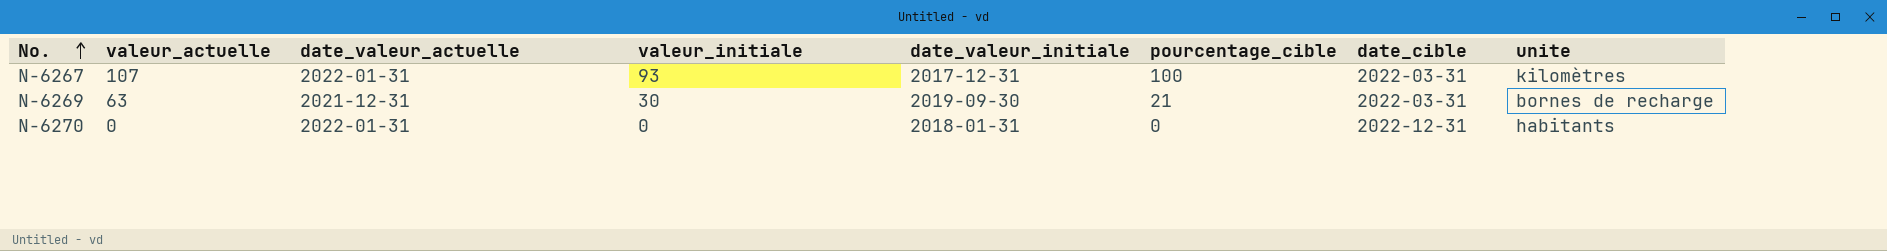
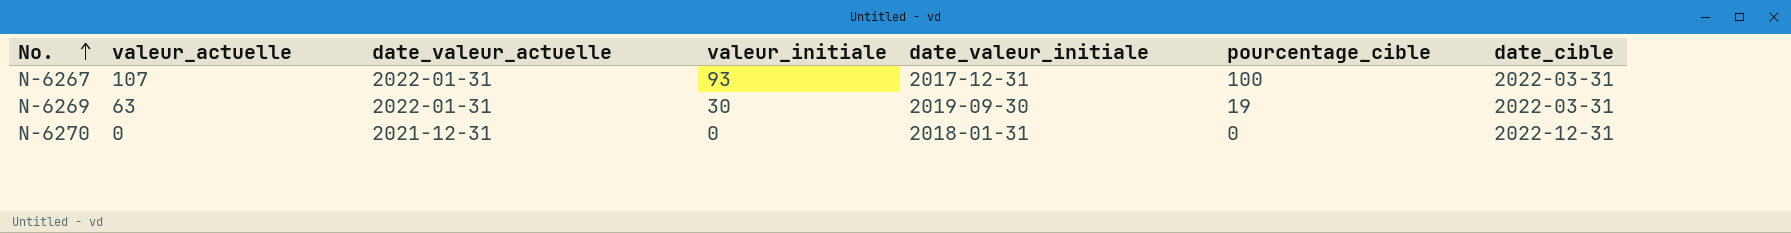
column unite | position: 8 -> none
N-6269 | date_valeur_actuelle: 2021-12-31 -> 2022-01-31
N-6269 | pourcentage_cible: 21 -> 19
N-6270 | date_valeur_actuelle: 2022-01-31 -> 2021-12-31

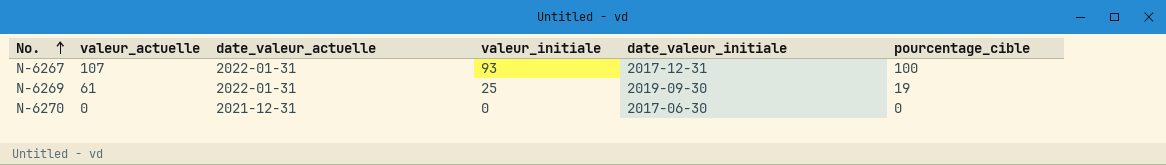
column date_cible | position: 7 -> none
N-6269 | valeur_actuelle: 63 -> 61
N-6269 | valeur_initiale: 30 -> 25
N-6270 | date_valeur_initiale: 2018-01-31 -> 2017-06-30

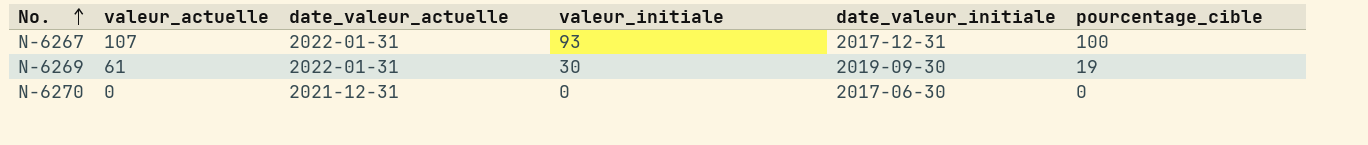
N-6269 | valeur_initiale: 25 -> 30

